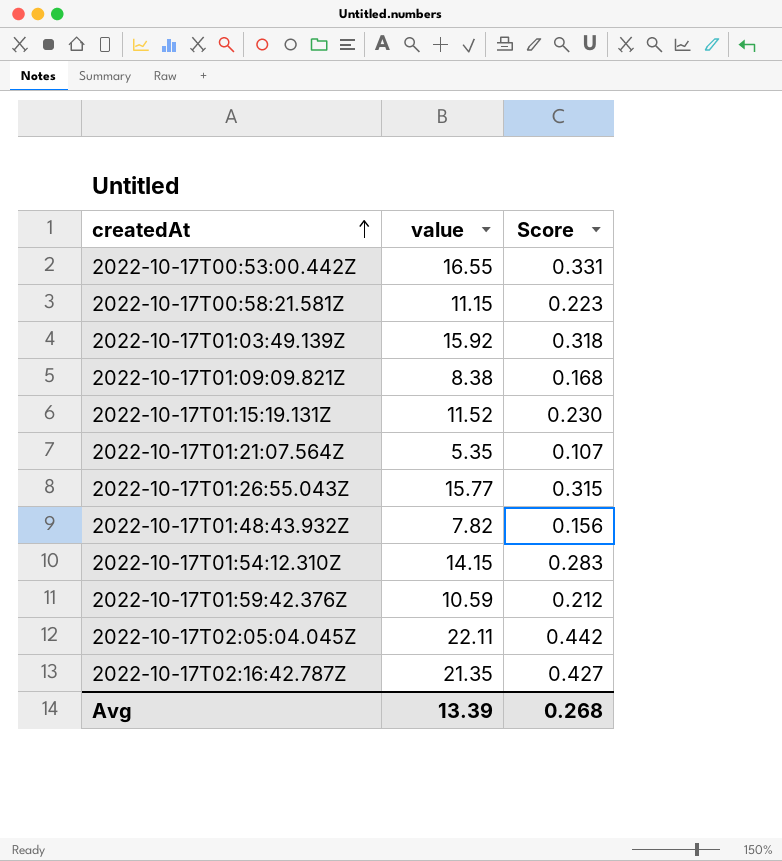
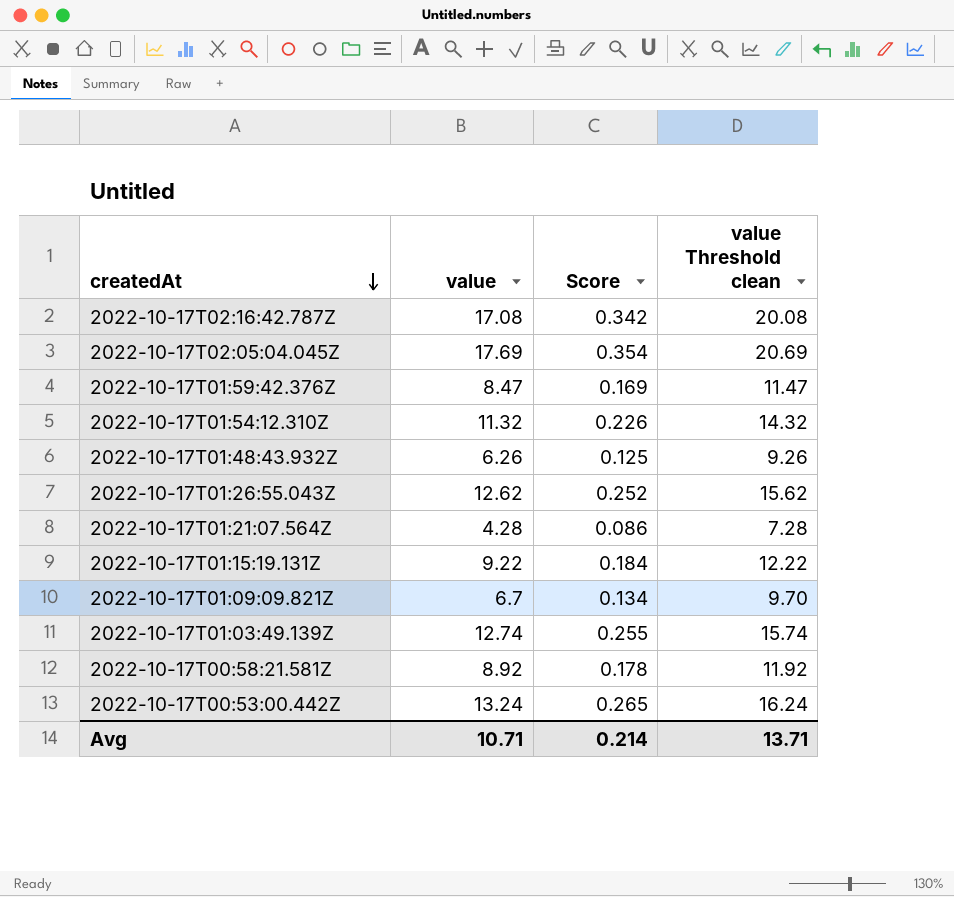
row order: createdAt ascending -> createdAt descending
column value Threshold clean | formula: none -> [value] + 3
2022-10-17T02:16:42.787Z | value: 21.35 -> 17.08
2022-10-17T02:16:42.787Z | Score: 0.427 -> 0.342
2022-10-17T02:05:04.045Z | value: 22.11 -> 17.69
2022-10-17T02:05:04.045Z | Score: 0.442 -> 0.354
2022-10-17T01:59:42.376Z | value: 10.59 -> 8.47
2022-10-17T01:59:42.376Z | Score: 0.212 -> 0.169
2022-10-17T01:54:12.310Z | value: 14.15 -> 11.32
2022-10-17T01:54:12.310Z | Score: 0.283 -> 0.226
2022-10-17T01:48:43.932Z | value: 7.82 -> 6.26
2022-10-17T01:48:43.932Z | Score: 0.156 -> 0.125
2022-10-17T01:26:55.043Z | value: 15.77 -> 12.62
2022-10-17T01:26:55.043Z | Score: 0.315 -> 0.252
2022-10-17T01:21:07.564Z | value: 5.35 -> 4.28
2022-10-17T01:21:07.564Z | Score: 0.107 -> 0.086
2022-10-17T01:15:19.131Z | value: 11.52 -> 9.22
2022-10-17T01:15:19.131Z | Score: 0.230 -> 0.184
2022-10-17T01:09:09.821Z | value: 8.38 -> 6.7
2022-10-17T01:09:09.821Z | Score: 0.168 -> 0.134
2022-10-17T01:03:49.139Z | value: 15.92 -> 12.74
2022-10-17T01:03:49.139Z | Score: 0.318 -> 0.255
2022-10-17T00:58:21.581Z | value: 11.15 -> 8.92
2022-10-17T00:58:21.581Z | Score: 0.223 -> 0.178
2022-10-17T00:53:00.442Z | value: 16.55 -> 13.24
2022-10-17T00:53:00.442Z | Score: 0.331 -> 0.265
Avg | value: 13.39 -> 10.71
Avg | Score: 0.268 -> 0.214

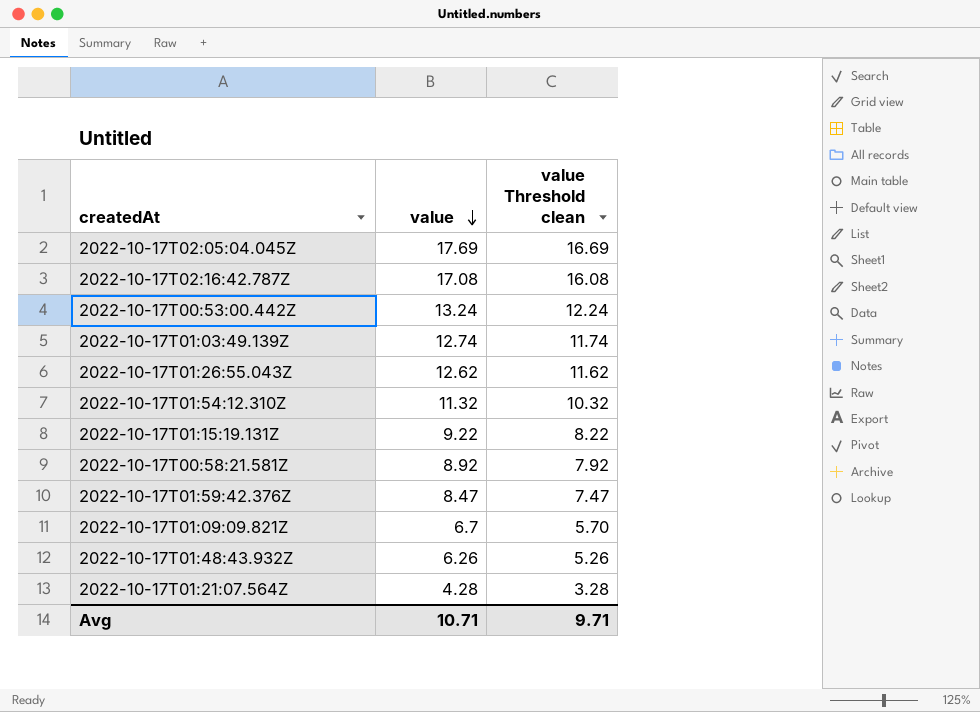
row order: createdAt descending -> value descending
column Score | formula: [value] * 0.02 -> none
column value Threshold clean | formula: [value] + 3 -> [value] - 1
Avg | value Threshold clean: 13.71 -> 9.71

